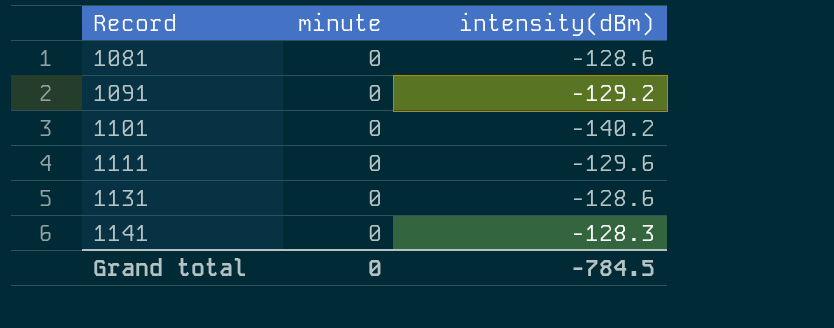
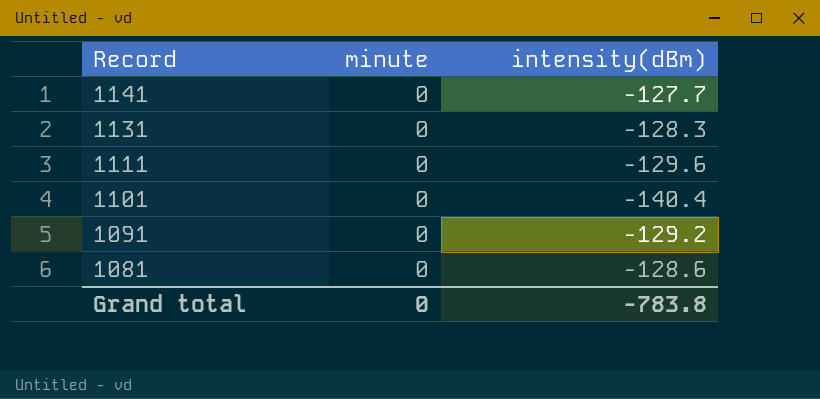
row order: Record ascending -> Record descending
1141 | intensity(dBm): -128.3 -> -127.7
1131 | intensity(dBm): -128.6 -> -128.3
1101 | intensity(dBm): -140.2 -> -140.4
Grand total | intensity(dBm): -784.5 -> -783.8

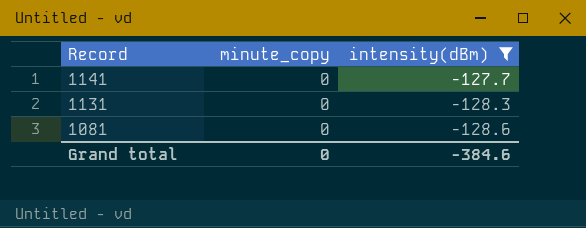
filter: none -> intensity(dBm) >= -128.6
column name: minute -> minute_copy
Grand total | intensity(dBm): -783.8 -> -384.6

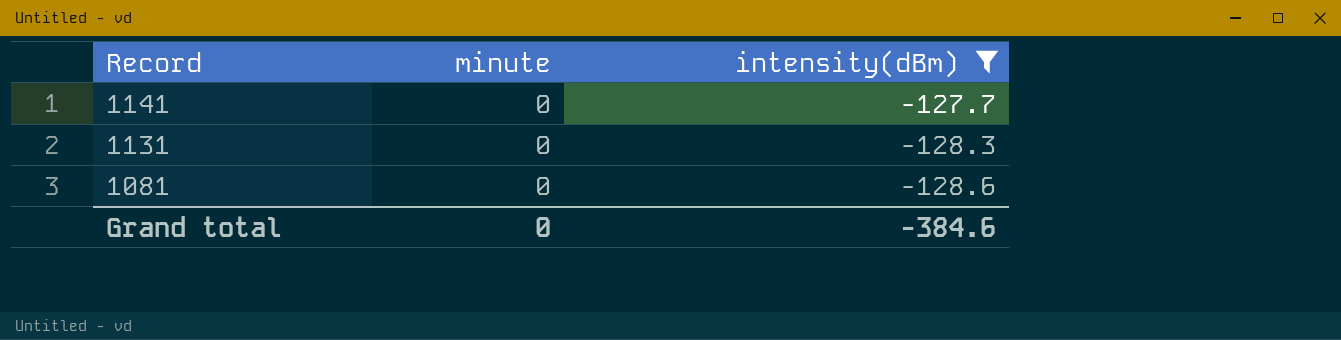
column name: minute_copy -> minute

